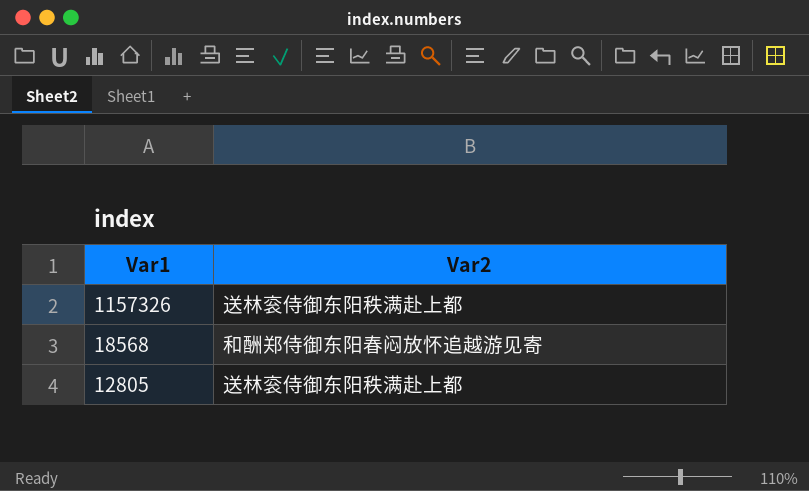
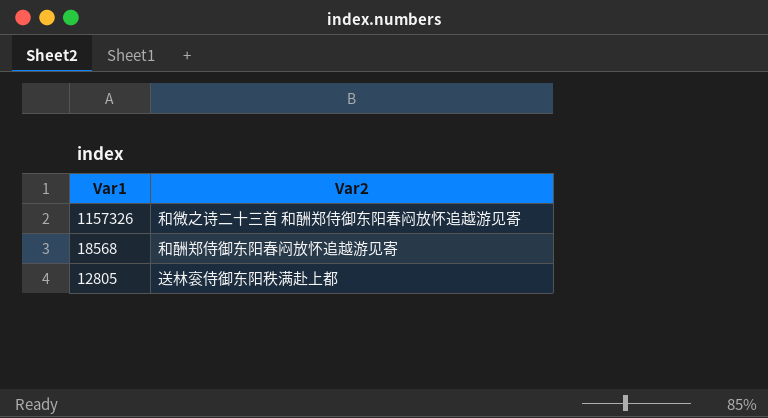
1157326 | Var2: 送林衮侍御东阳秩满赴上都 -> 和微之诗二十三首 和酬郑侍御东阳春闷放怀追越游见寄

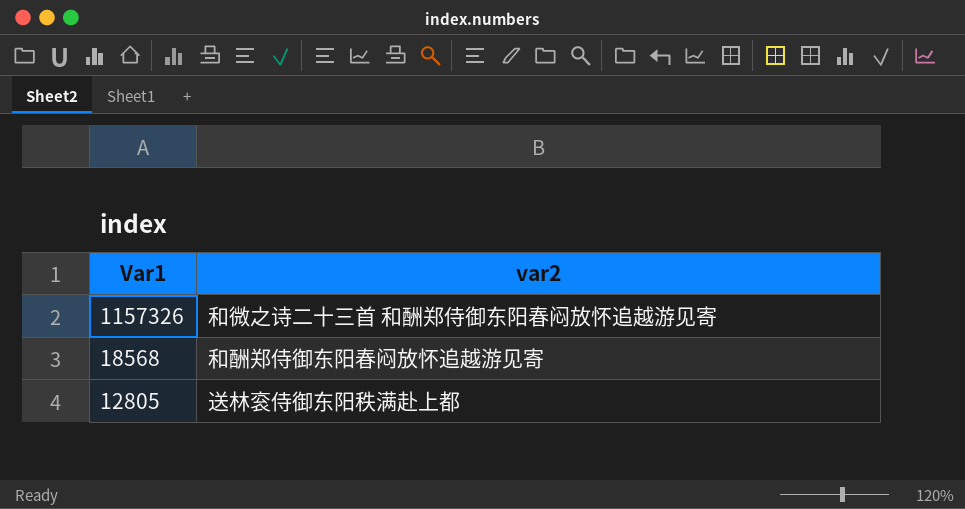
column name: Var2 -> var2

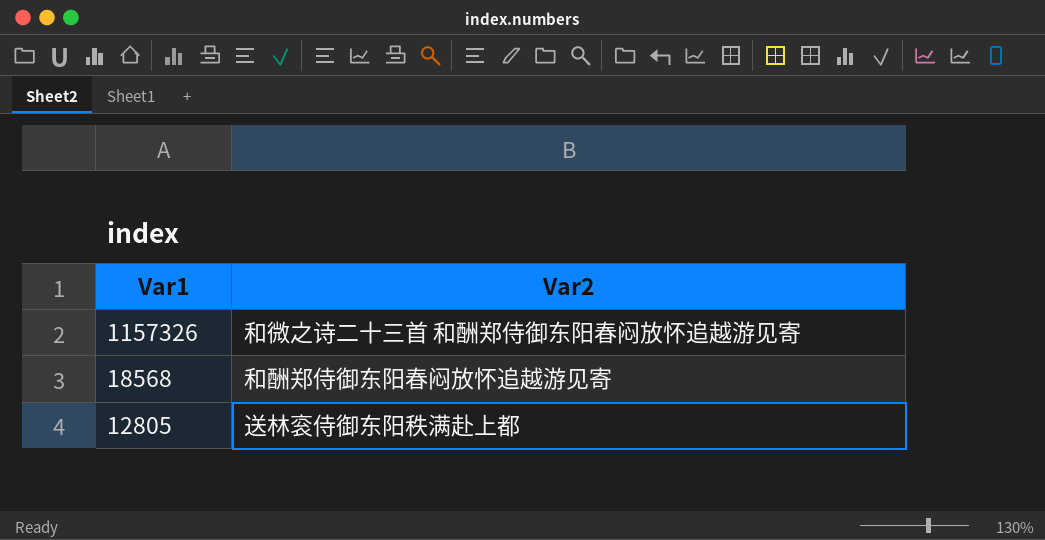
column name: var2 -> Var2

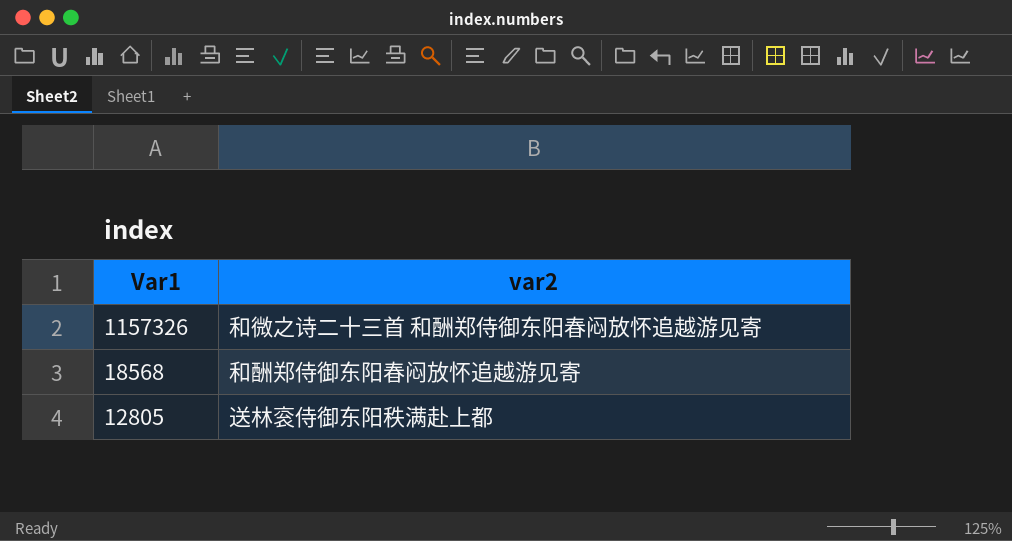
column name: Var2 -> var2

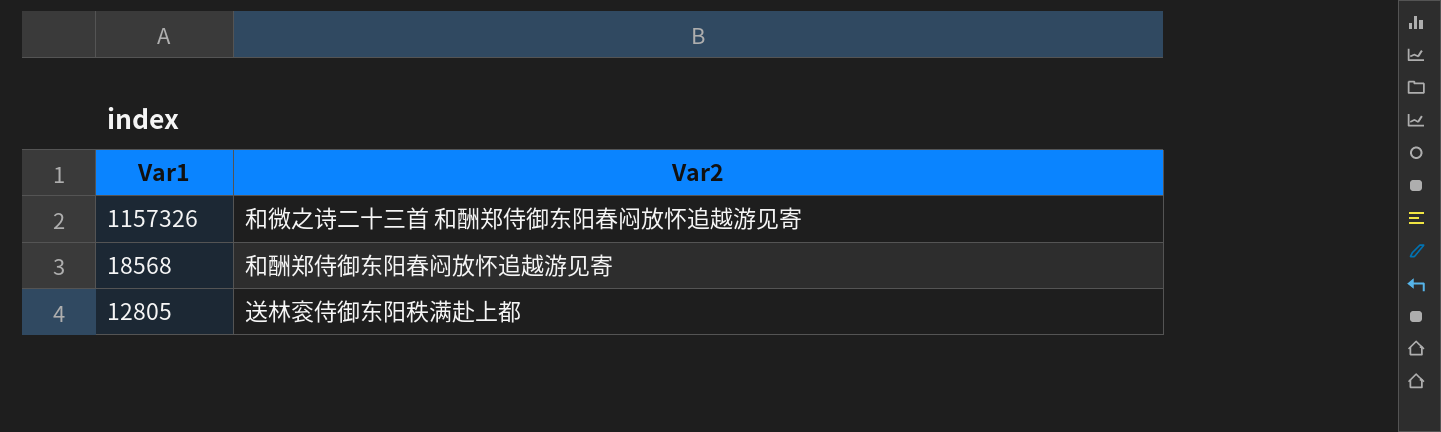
column name: var2 -> Var2

